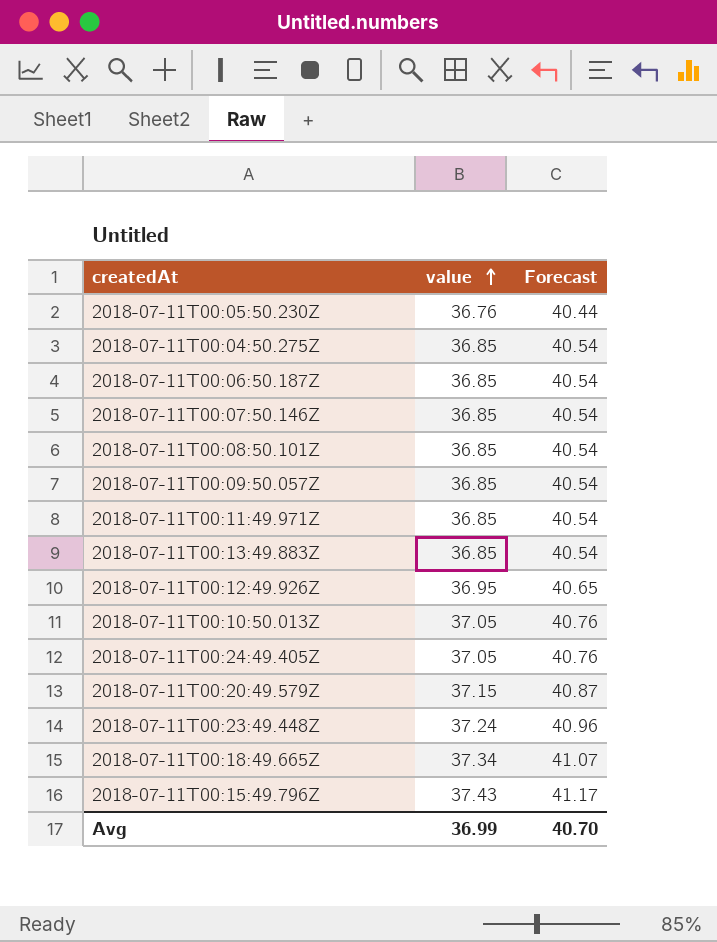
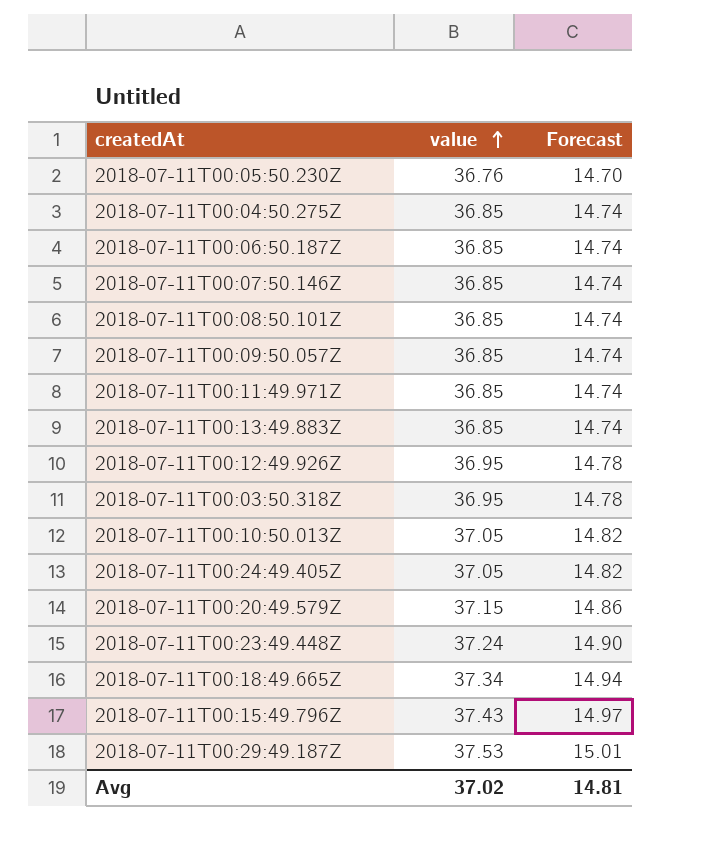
column Forecast | formula: [value] * 1.1 -> [value] * 0.4
row 2018-07-11T00:03:50.318Z: none -> 36.95 | 14.78
row 2018-07-11T00:29:49.187Z: none -> 37.53 | 15.01
Avg | value: 36.99 -> 37.02
Avg | Forecast: 40.70 -> 14.81

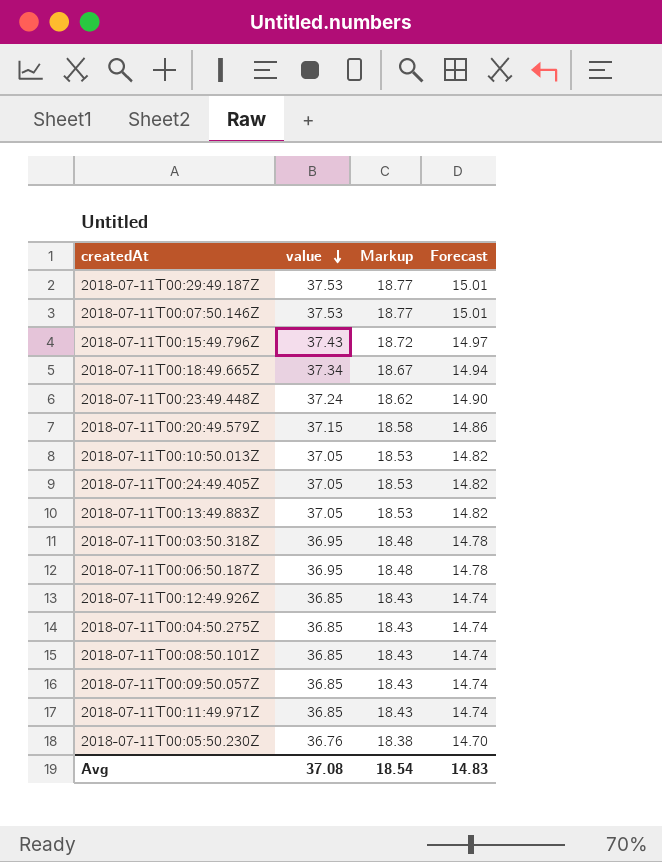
row order: value ascending -> value descending
column Markup | formula: none -> [value] * 0.5
2018-07-11T00:07:50.146Z | value: 36.85 -> 37.53
2018-07-11T00:07:50.146Z | Forecast: 14.74 -> 15.01
2018-07-11T00:13:49.883Z | value: 36.85 -> 37.05
2018-07-11T00:13:49.883Z | Forecast: 14.74 -> 14.82
2018-07-11T00:06:50.187Z | value: 36.85 -> 36.95
2018-07-11T00:06:50.187Z | Forecast: 14.74 -> 14.78
2018-07-11T00:12:49.926Z | value: 36.95 -> 36.85
2018-07-11T00:12:49.926Z | Forecast: 14.78 -> 14.74
Avg | value: 37.02 -> 37.08
Avg | Forecast: 14.81 -> 14.83

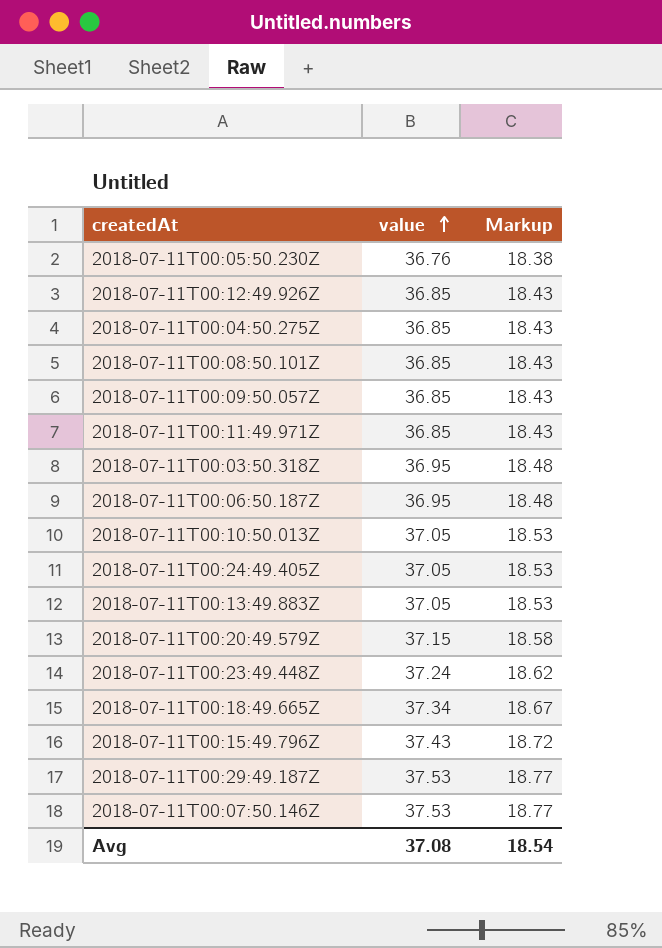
row order: value descending -> value ascending
column Forecast | formula: [value] * 0.4 -> none

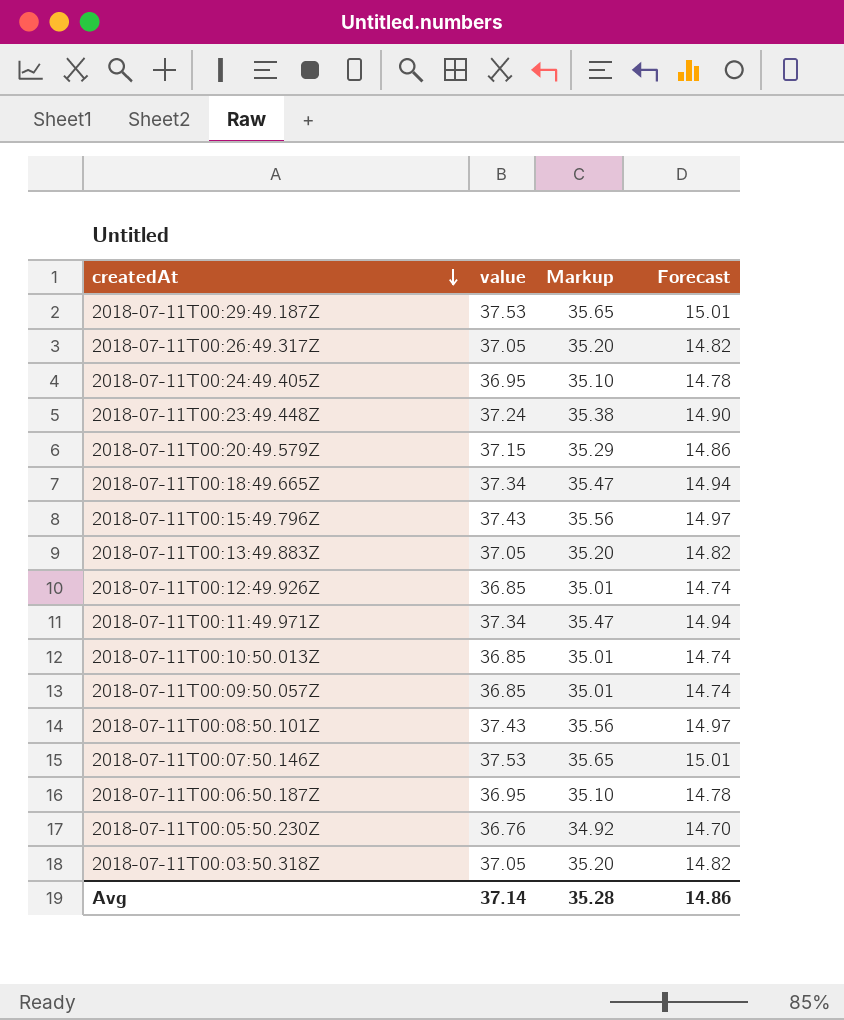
row order: value ascending -> createdAt descending
column Markup | formula: [value] * 0.5 -> [value] * 0.95
column Forecast | formula: none -> [value] * 0.4
row 2018-07-11T00:04:50.275Z: 36.85 | 18.43 -> none
row 2018-07-11T00:26:49.317Z: none -> 37.05 | 35.20 | 14.82
2018-07-11T00:24:49.405Z | value: 37.05 -> 36.95
2018-07-11T00:11:49.971Z | value: 36.85 -> 37.34
2018-07-11T00:10:50.013Z | value: 37.05 -> 36.85
2018-07-11T00:08:50.101Z | value: 36.85 -> 37.43
2018-07-11T00:03:50.318Z | value: 36.95 -> 37.05
Avg | value: 37.08 -> 37.14
Avg | Markup: 18.54 -> 35.28

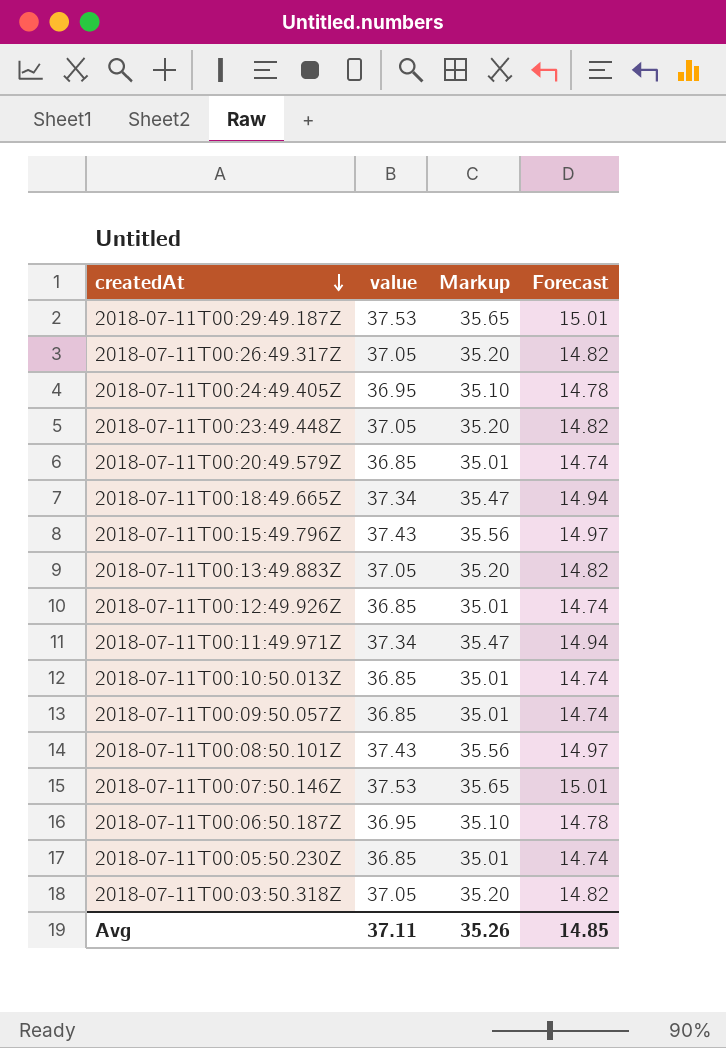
2018-07-11T00:23:49.448Z | value: 37.24 -> 37.05
2018-07-11T00:23:49.448Z | Markup: 35.38 -> 35.20
2018-07-11T00:23:49.448Z | Forecast: 14.90 -> 14.82
2018-07-11T00:20:49.579Z | value: 37.15 -> 36.85
2018-07-11T00:20:49.579Z | Markup: 35.29 -> 35.01
2018-07-11T00:20:49.579Z | Forecast: 14.86 -> 14.74
2018-07-11T00:05:50.230Z | value: 36.76 -> 36.85
2018-07-11T00:05:50.230Z | Markup: 34.92 -> 35.01
2018-07-11T00:05:50.230Z | Forecast: 14.70 -> 14.74
Avg | value: 37.14 -> 37.11
Avg | Markup: 35.28 -> 35.26
Avg | Forecast: 14.86 -> 14.85

